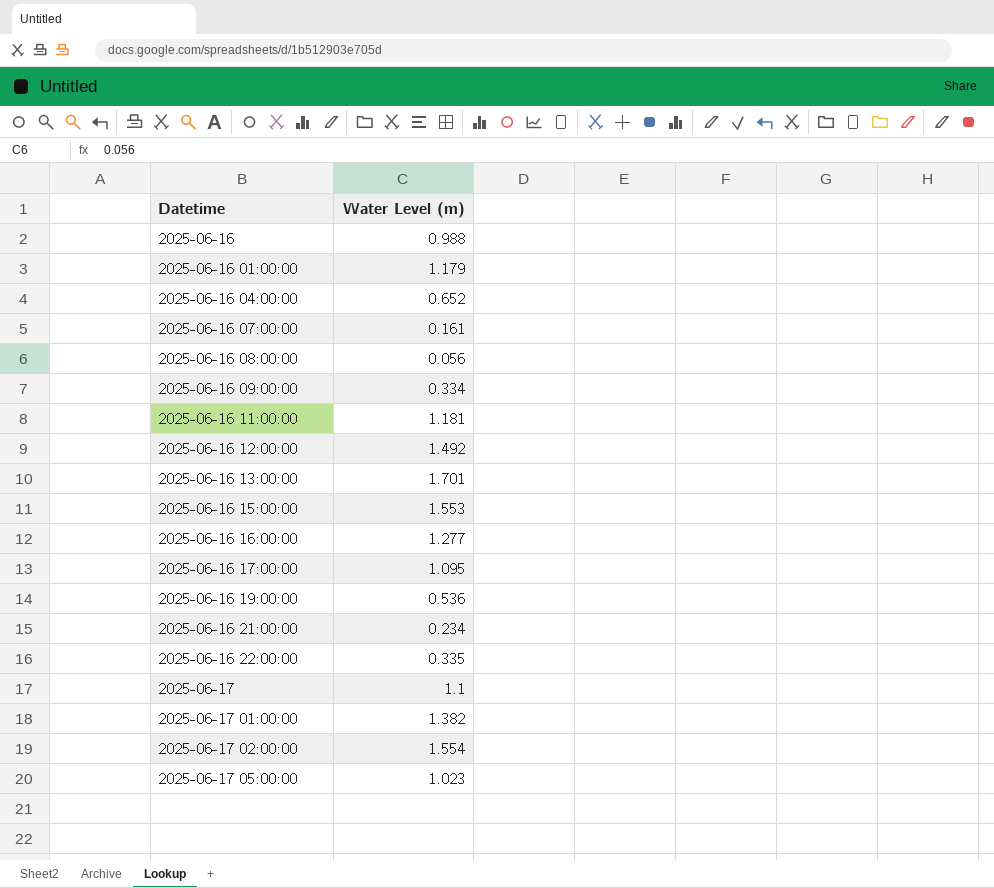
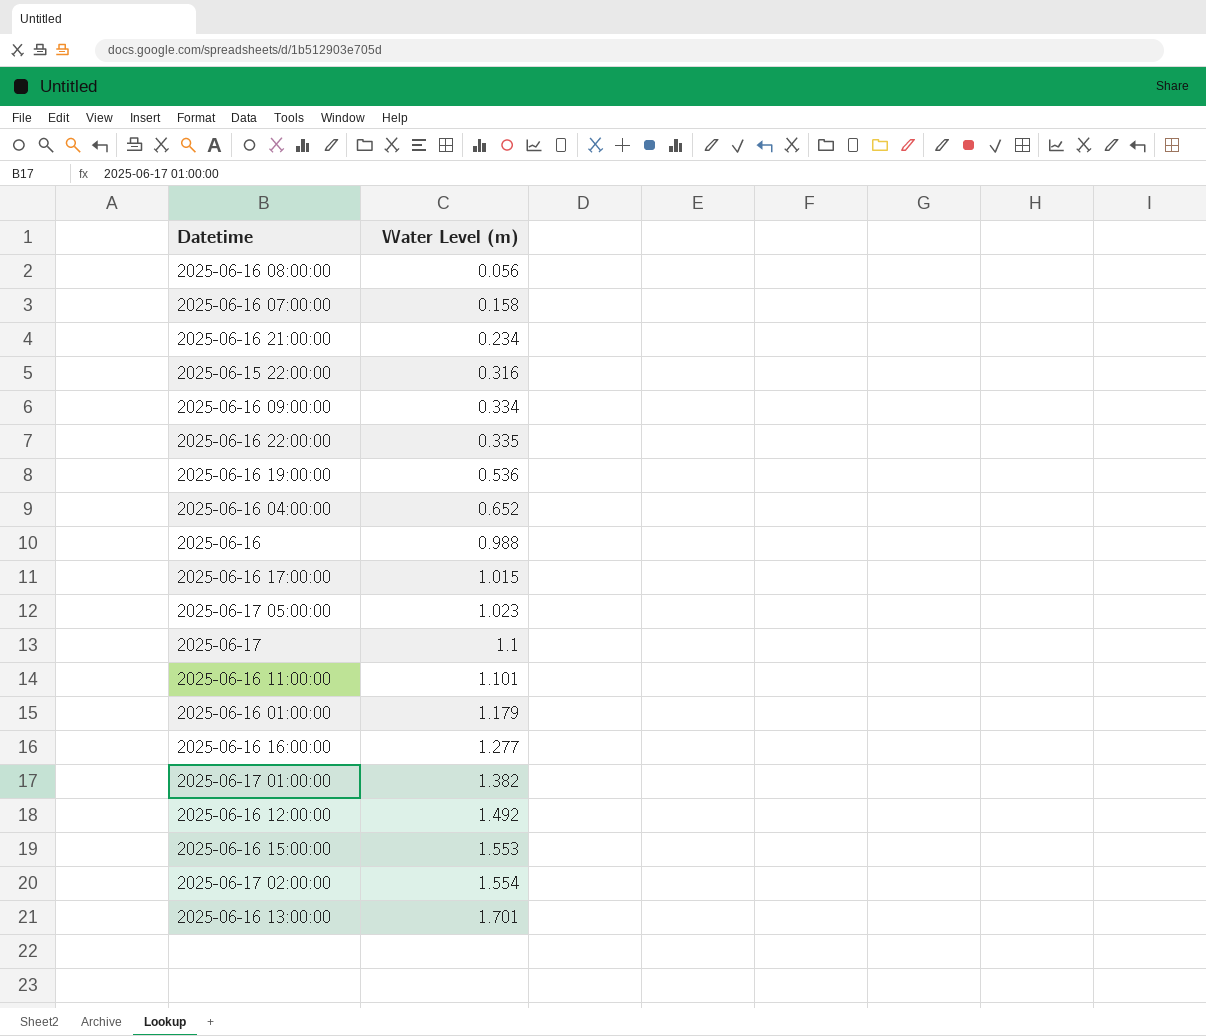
row order: Datetime ascending -> Water Level (m) ascending
2025-06-16 07:00:00 | Water Level (m): 0.161 -> 0.158
row 2025-06-15 22:00:00: none -> 0.316
2025-06-16 17:00:00 | Water Level (m): 1.095 -> 1.015
2025-06-16 11:00:00 | Water Level (m): 1.181 -> 1.101

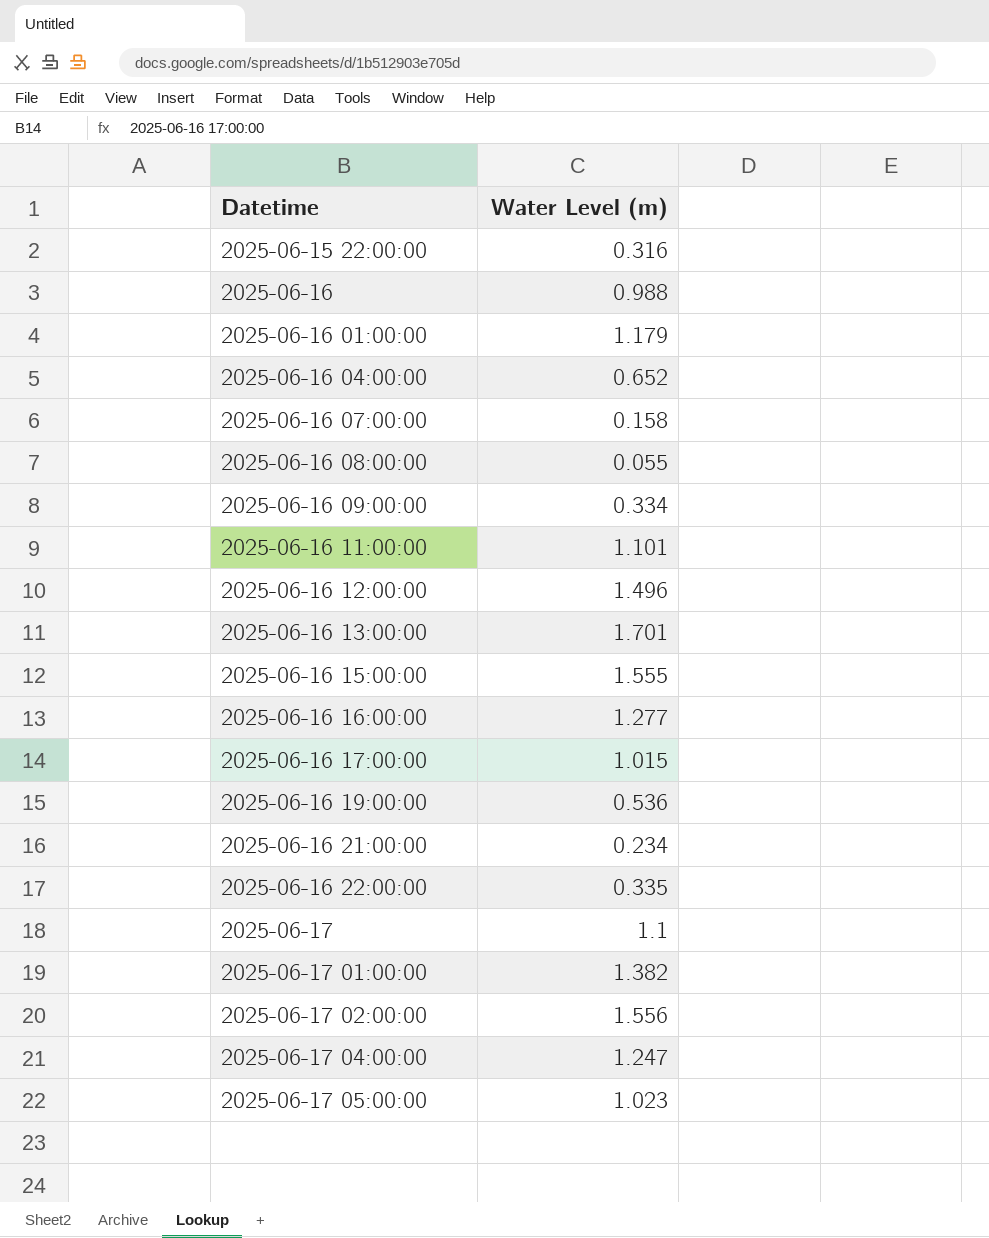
row order: Water Level (m) ascending -> Datetime ascending
2025-06-16 08:00:00 | Water Level (m): 0.056 -> 0.055
2025-06-16 12:00:00 | Water Level (m): 1.492 -> 1.496
2025-06-16 15:00:00 | Water Level (m): 1.553 -> 1.555
2025-06-17 02:00:00 | Water Level (m): 1.554 -> 1.556
row 2025-06-17 04:00:00: none -> 1.247

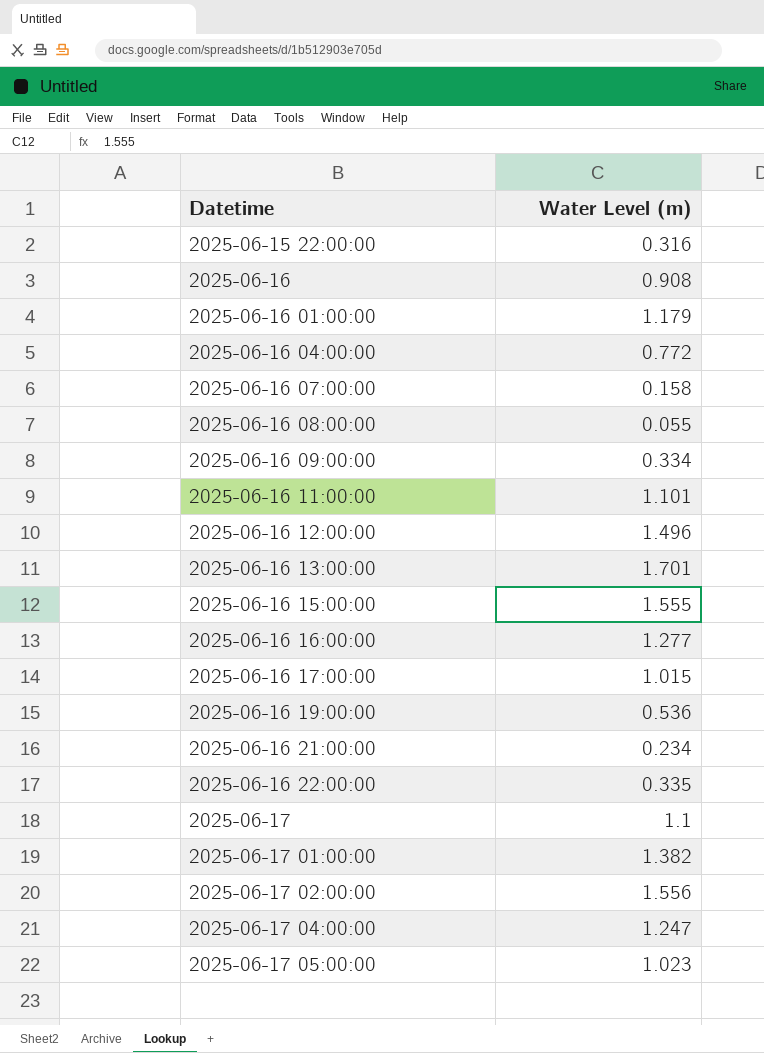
2025-06-16 | Water Level (m): 0.988 -> 0.908
2025-06-16 04:00:00 | Water Level (m): 0.652 -> 0.772

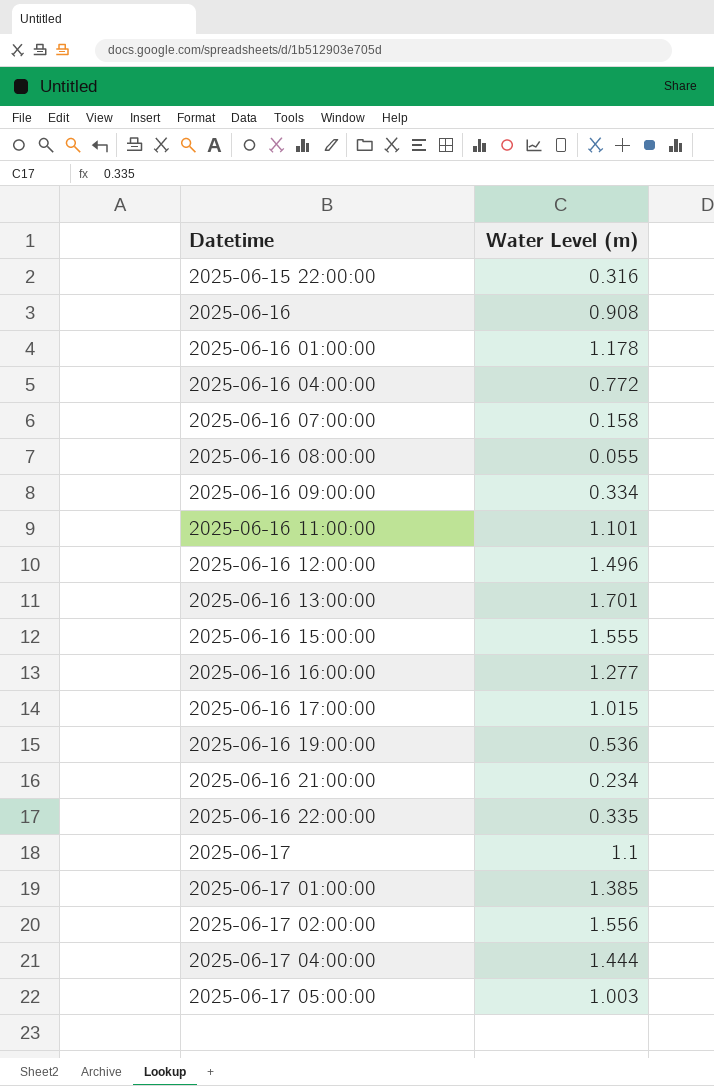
2025-06-16 01:00:00 | Water Level (m): 1.179 -> 1.178
2025-06-17 01:00:00 | Water Level (m): 1.382 -> 1.385
2025-06-17 04:00:00 | Water Level (m): 1.247 -> 1.444
2025-06-17 05:00:00 | Water Level (m): 1.023 -> 1.003

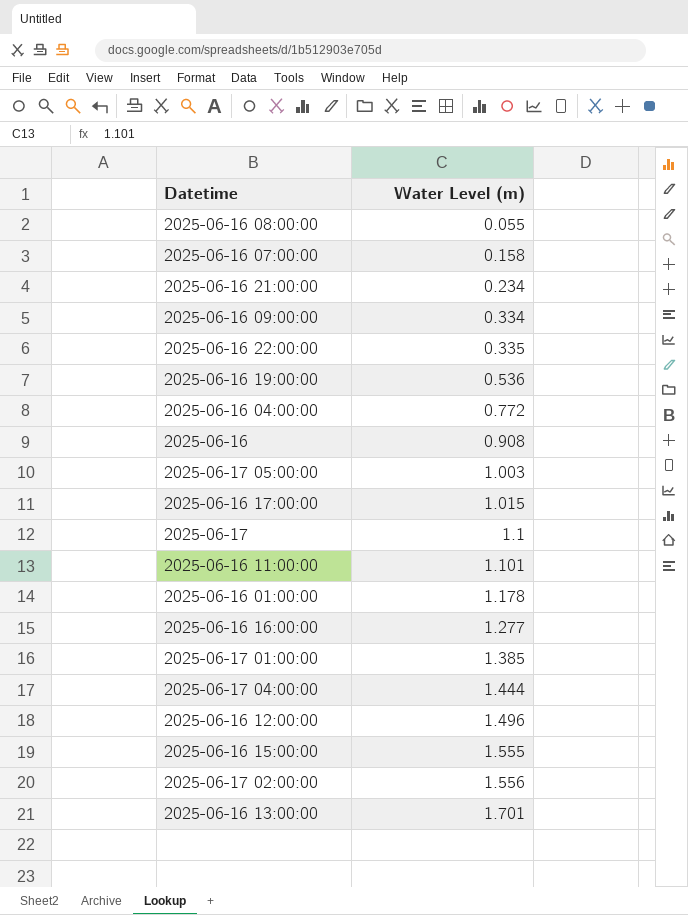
row order: Datetime ascending -> Water Level (m) ascending
row 2025-06-15 22:00:00: 0.316 -> none

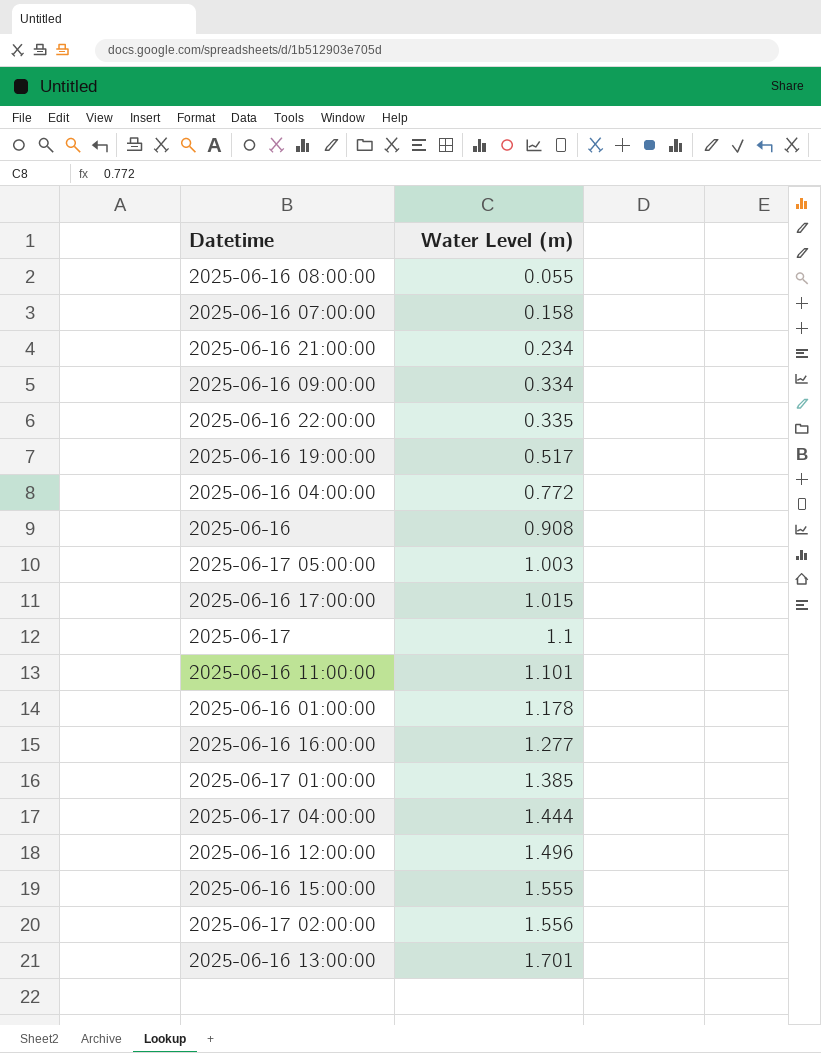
2025-06-16 19:00:00 | Water Level (m): 0.536 -> 0.517

